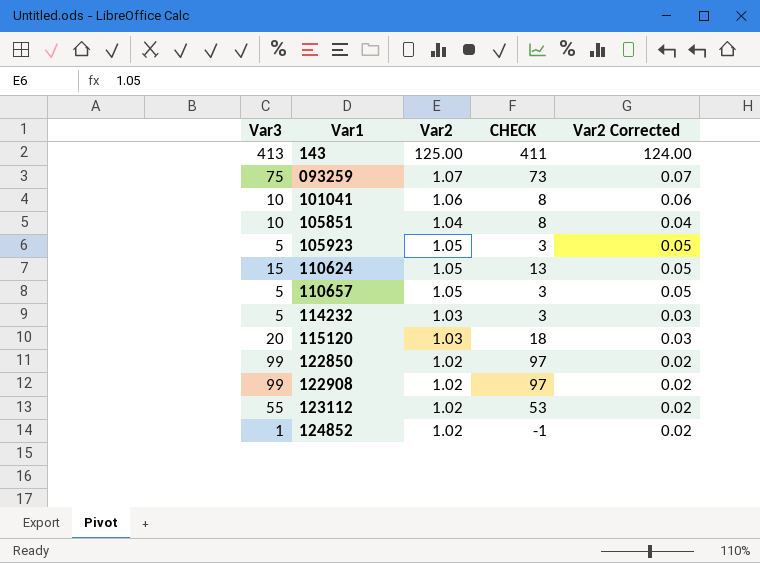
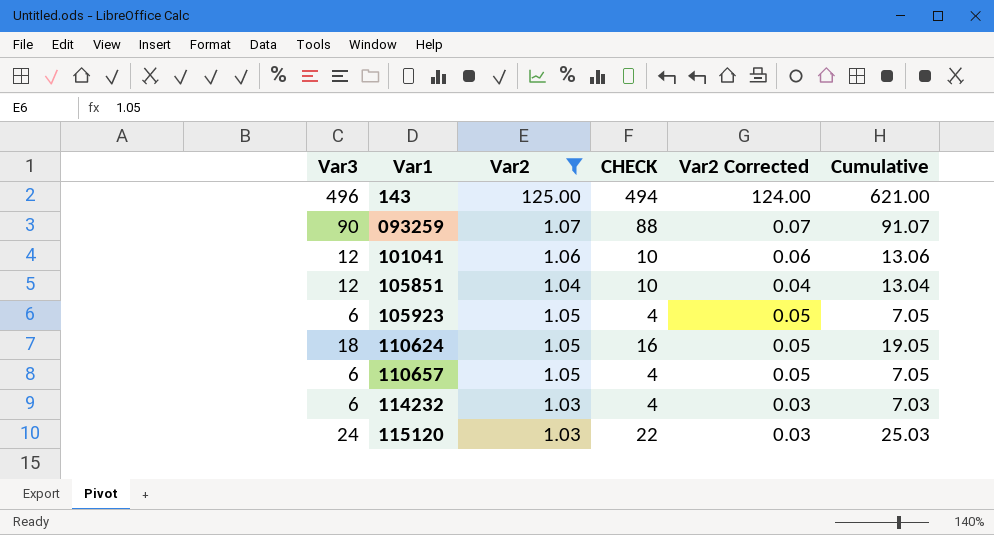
filter: none -> Var2 != 1.02
column Cumulative | formula: none -> [Var3] + [Var2]
143 | Var3: 413 -> 496
143 | CHECK: 411 -> 494
093259 | Var3: 75 -> 90
093259 | CHECK: 73 -> 88
101041 | Var3: 10 -> 12
101041 | CHECK: 8 -> 10
105851 | Var3: 10 -> 12
105851 | CHECK: 8 -> 10
105923 | Var3: 5 -> 6
105923 | CHECK: 3 -> 4
110624 | Var3: 15 -> 18
110624 | CHECK: 13 -> 16
110657 | Var3: 5 -> 6
110657 | CHECK: 3 -> 4
114232 | Var3: 5 -> 6
114232 | CHECK: 3 -> 4
115120 | Var3: 20 -> 24
115120 | CHECK: 18 -> 22

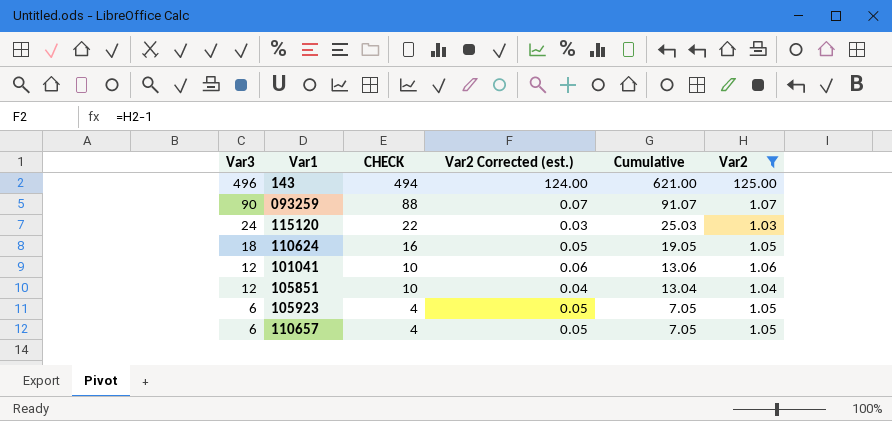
row order: Var1 ascending -> Var3 descending
column name: Var2 Corrected -> Var2 Corrected (est.)
column Var2 | position: 3 -> 6
row 114232: 6 | 1.03 | 4 | 0.03 | 7.03 -> none

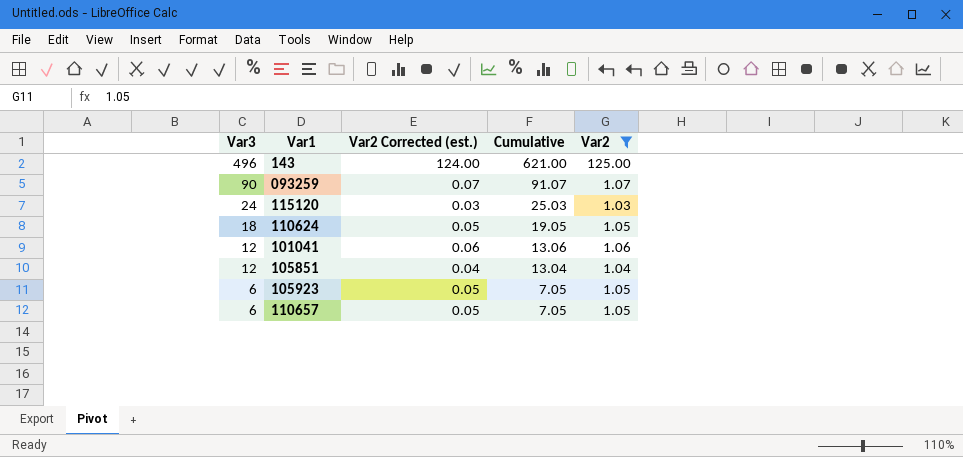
column CHECK | formula: [Var3] - 2 -> none

